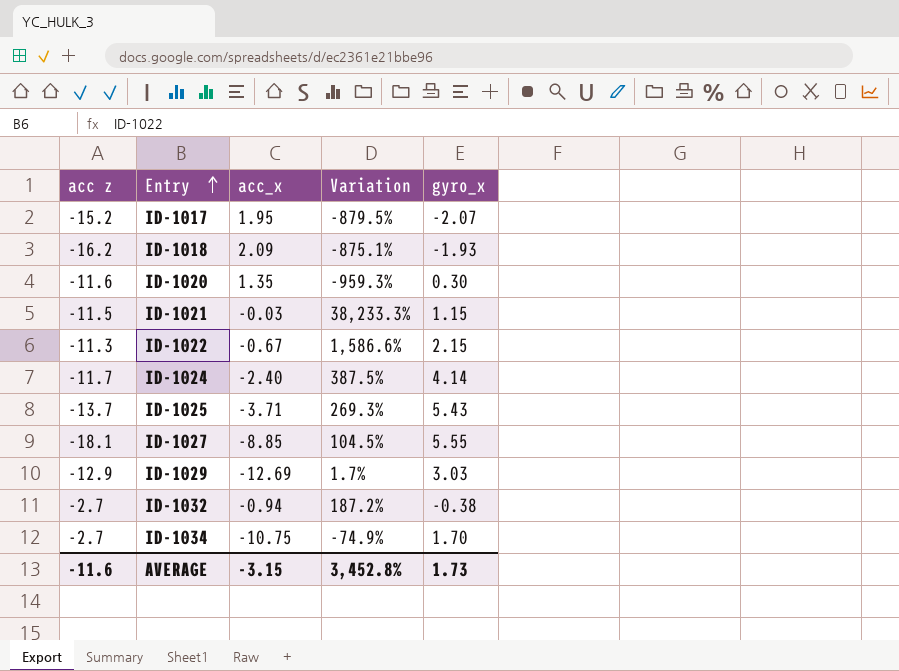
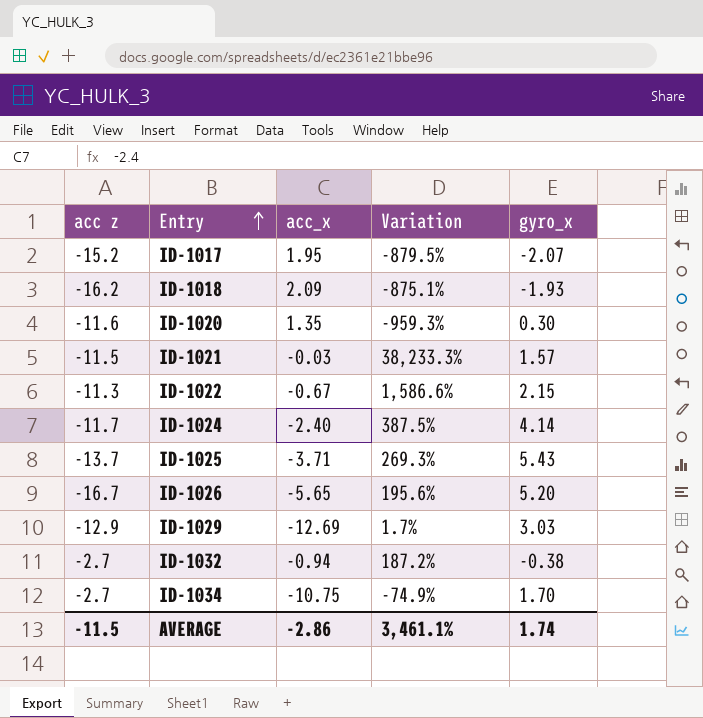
row ID-1027: -18.1 | -8.85 | 104.5% | 5.55 -> none
ID-1021 | gyro_x: 1.15 -> 1.57
row ID-1026: none -> -16.7 | -5.65 | 195.6% | 5.20
AVERAGE | acc z: -11.6 -> -11.5
AVERAGE | acc_x: -3.15 -> -2.86
AVERAGE | Variation: 3,452.8% -> 3,461.1%
AVERAGE | gyro_x: 1.73 -> 1.74

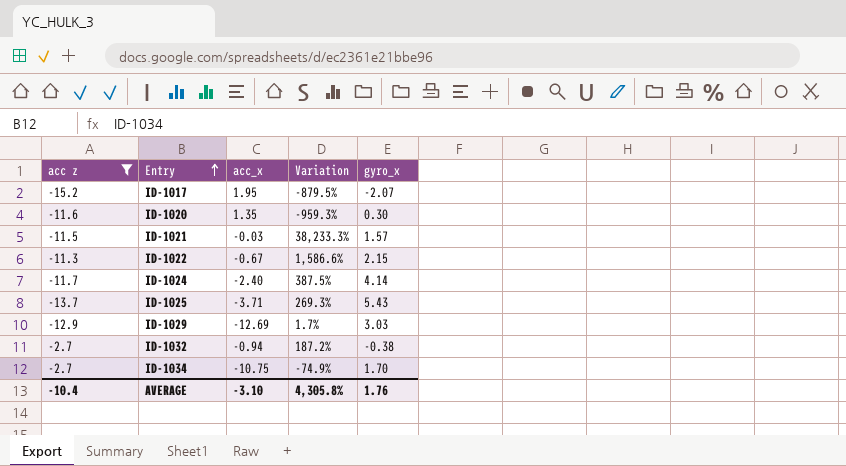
filter: none -> acc z >= -15.2
AVERAGE | acc z: -11.5 -> -10.4
AVERAGE | acc_x: -2.86 -> -3.10
AVERAGE | Variation: 3,461.1% -> 4,305.8%
AVERAGE | gyro_x: 1.74 -> 1.76

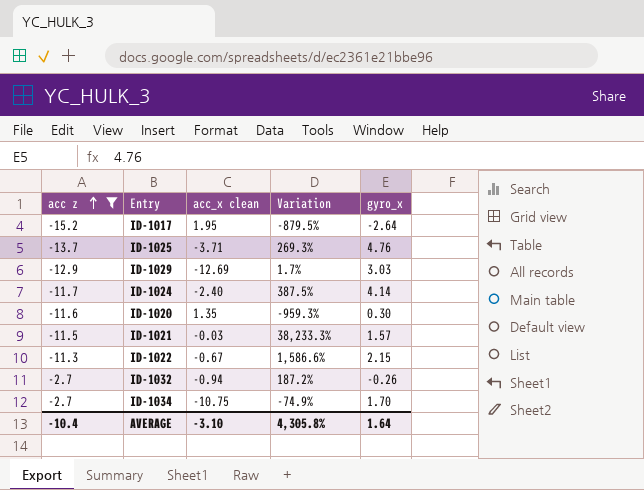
row order: Entry ascending -> acc z ascending
column name: acc_x -> acc_x clean
ID-1017 | gyro_x: -2.07 -> -2.64
ID-1025 | gyro_x: 5.43 -> 4.76
ID-1032 | gyro_x: -0.38 -> -0.26
AVERAGE | gyro_x: 1.76 -> 1.64

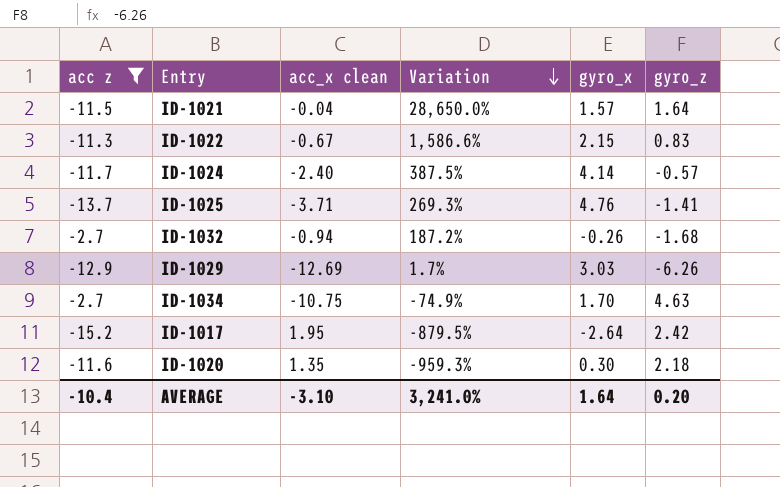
row order: acc z ascending -> Variation descending
column gyro_z | position: none -> 6
ID-1021 | acc_x clean: -0.03 -> -0.04
ID-1021 | Variation: 38,233.3% -> 28,650.0%
AVERAGE | Variation: 4,305.8% -> 3,241.0%

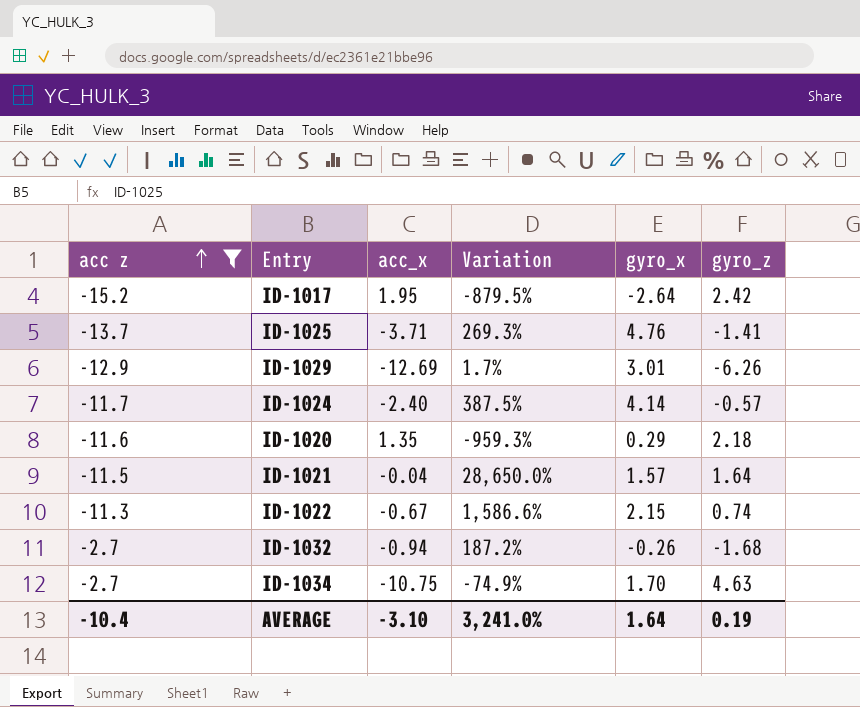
row order: Variation descending -> acc z ascending
column name: acc_x clean -> acc_x
ID-1029 | gyro_x: 3.03 -> 3.01
ID-1020 | gyro_x: 0.30 -> 0.29
ID-1022 | gyro_z: 0.83 -> 0.74
AVERAGE | gyro_z: 0.20 -> 0.19

